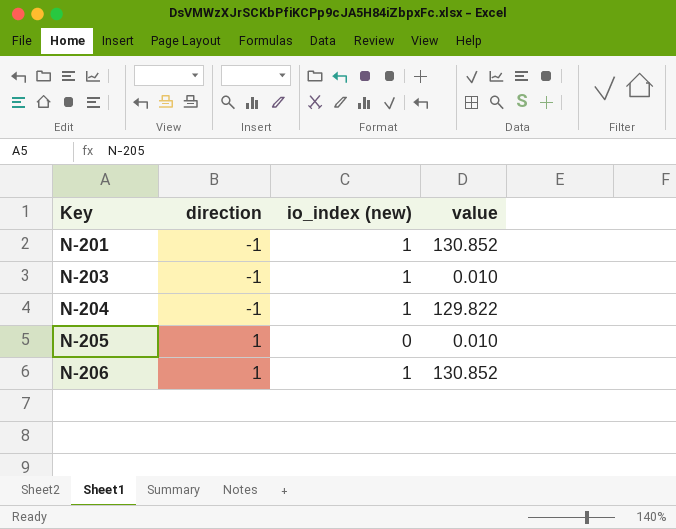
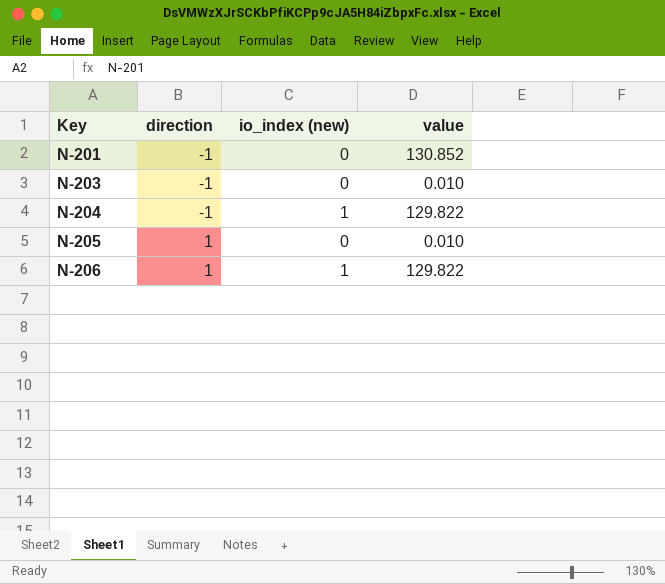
N-201 | io_index (new): 1 -> 0
N-203 | io_index (new): 1 -> 0
N-206 | value: 130.852 -> 129.822

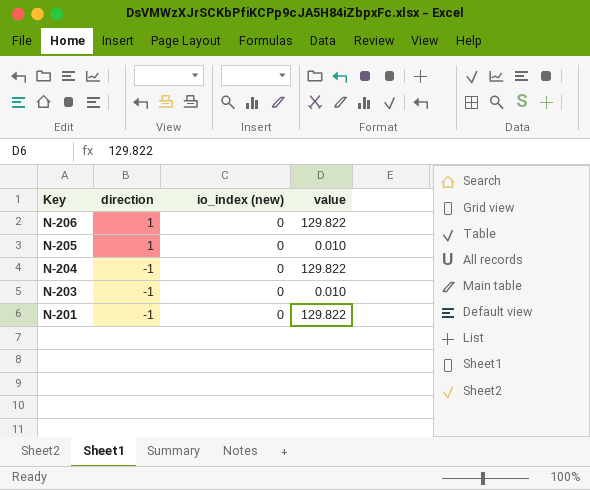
row order: Key ascending -> Key descending
N-206 | io_index (new): 1 -> 0
N-204 | io_index (new): 1 -> 0
N-201 | value: 130.852 -> 129.822

